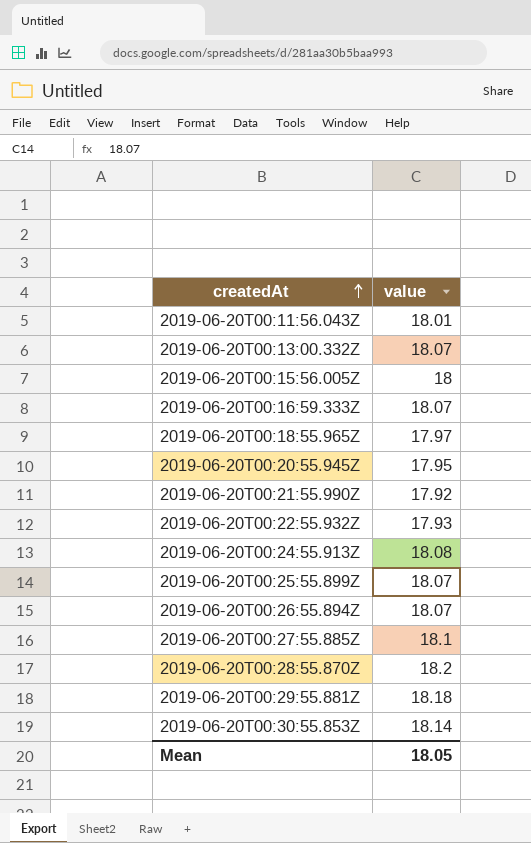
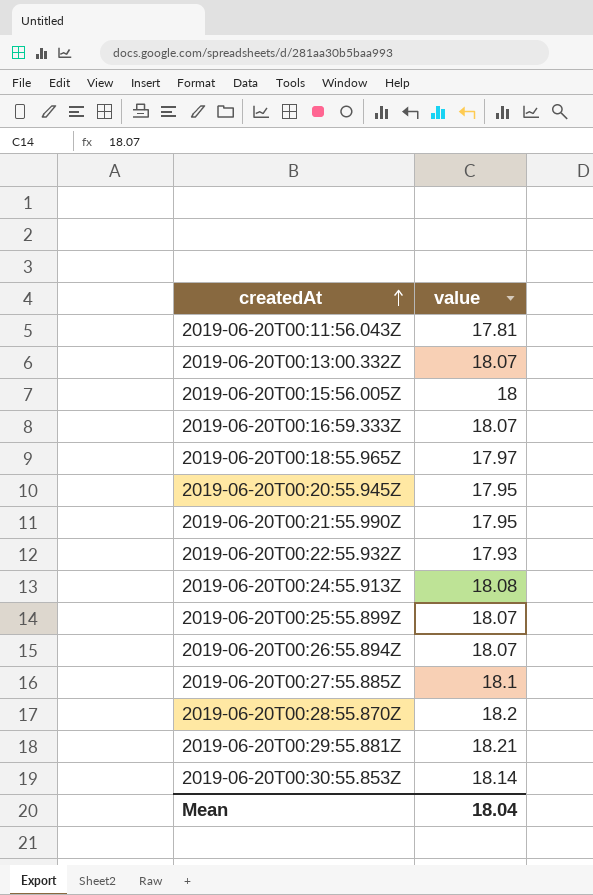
2019-06-20T00:11:56.043Z | value: 18.01 -> 17.81
2019-06-20T00:21:55.990Z | value: 17.92 -> 17.95
2019-06-20T00:29:55.881Z | value: 18.18 -> 18.21
Mean | value: 18.05 -> 18.04

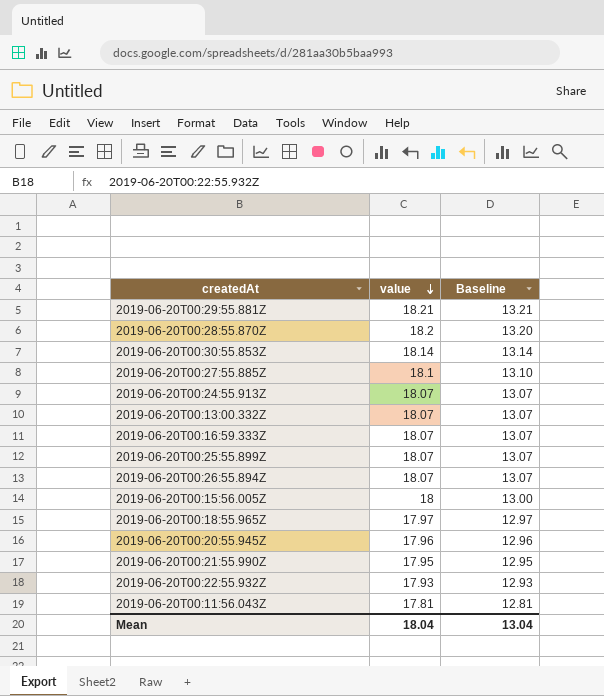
row order: createdAt ascending -> value descending
column Baseline | formula: none -> [value] - 5
2019-06-20T00:24:55.913Z | value: 18.08 -> 18.07
2019-06-20T00:20:55.945Z | value: 17.95 -> 17.96

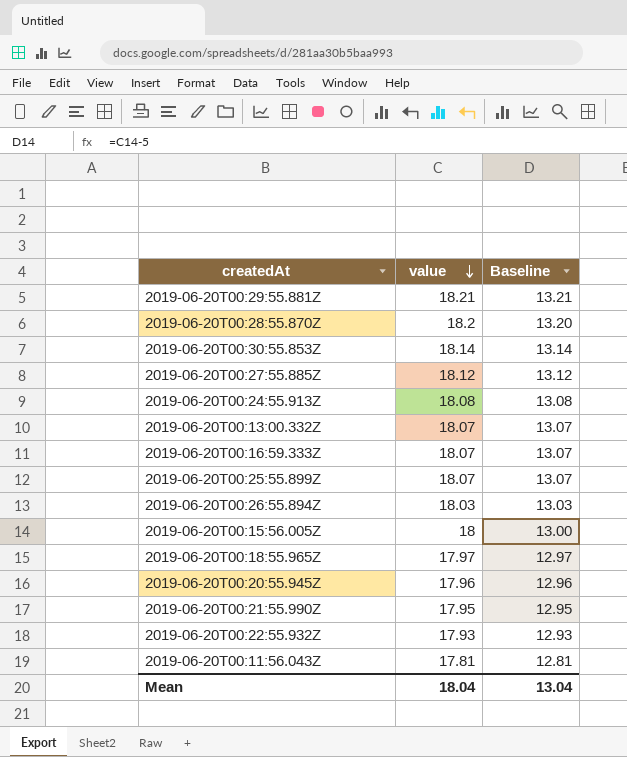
2019-06-20T00:27:55.885Z | value: 18.1 -> 18.12
2019-06-20T00:27:55.885Z | Baseline: 13.10 -> 13.12
2019-06-20T00:24:55.913Z | value: 18.07 -> 18.08
2019-06-20T00:24:55.913Z | Baseline: 13.07 -> 13.08
2019-06-20T00:26:55.894Z | value: 18.07 -> 18.03
2019-06-20T00:26:55.894Z | Baseline: 13.07 -> 13.03

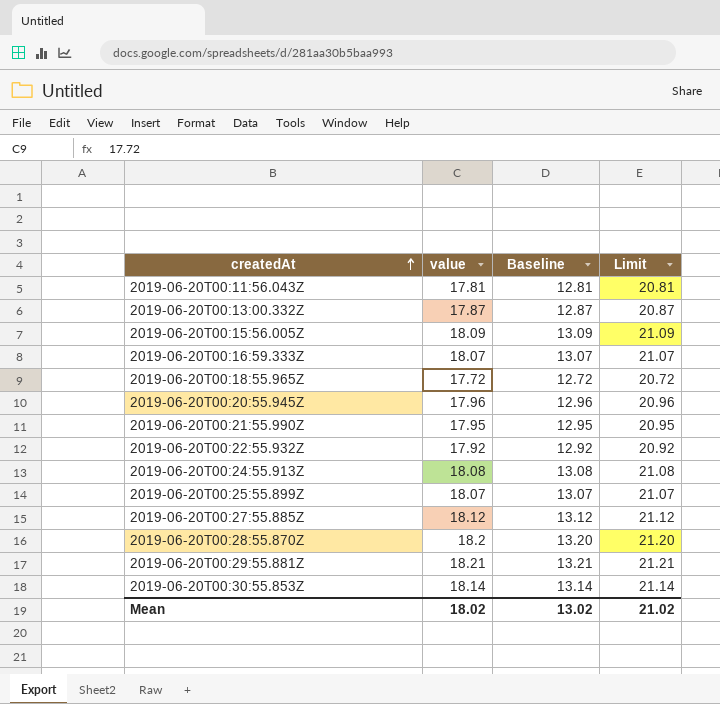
row order: value descending -> createdAt ascending
column Limit | formula: none -> [value] + 3
row 2019-06-20T00:26:55.894Z: 18.03 | 13.03 -> none
2019-06-20T00:13:00.332Z | value: 18.07 -> 17.87
2019-06-20T00:13:00.332Z | Baseline: 13.07 -> 12.87
2019-06-20T00:15:56.005Z | value: 18 -> 18.09
2019-06-20T00:15:56.005Z | Baseline: 13.00 -> 13.09
2019-06-20T00:18:55.965Z | value: 17.97 -> 17.72
2019-06-20T00:18:55.965Z | Baseline: 12.97 -> 12.72
2019-06-20T00:22:55.932Z | value: 17.93 -> 17.92
2019-06-20T00:22:55.932Z | Baseline: 12.93 -> 12.92
Mean | value: 18.04 -> 18.02
Mean | Baseline: 13.04 -> 13.02

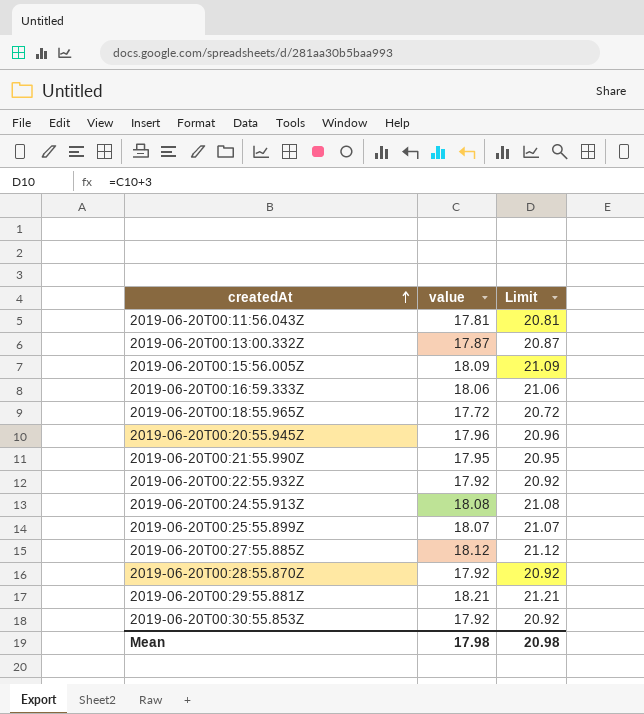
column Baseline | formula: [value] - 5 -> none
2019-06-20T00:16:59.333Z | value: 18.07 -> 18.06
2019-06-20T00:16:59.333Z | Limit: 21.07 -> 21.06
2019-06-20T00:28:55.870Z | value: 18.2 -> 17.92
2019-06-20T00:28:55.870Z | Limit: 21.20 -> 20.92
2019-06-20T00:30:55.853Z | value: 18.14 -> 17.92
2019-06-20T00:30:55.853Z | Limit: 21.14 -> 20.92
Mean | value: 18.02 -> 17.98
Mean | Limit: 21.02 -> 20.98

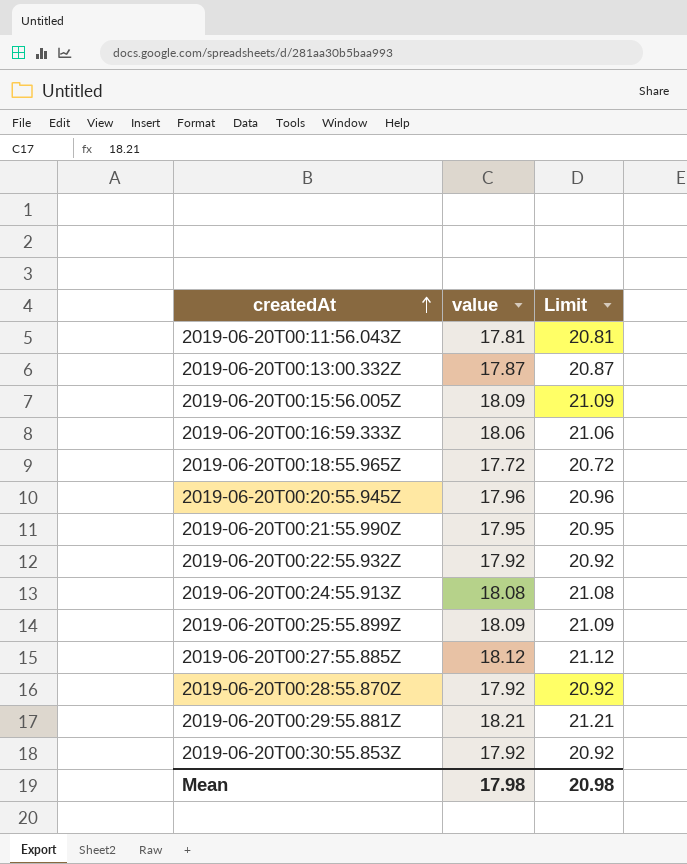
2019-06-20T00:25:55.899Z | value: 18.07 -> 18.09
2019-06-20T00:25:55.899Z | Limit: 21.07 -> 21.09

